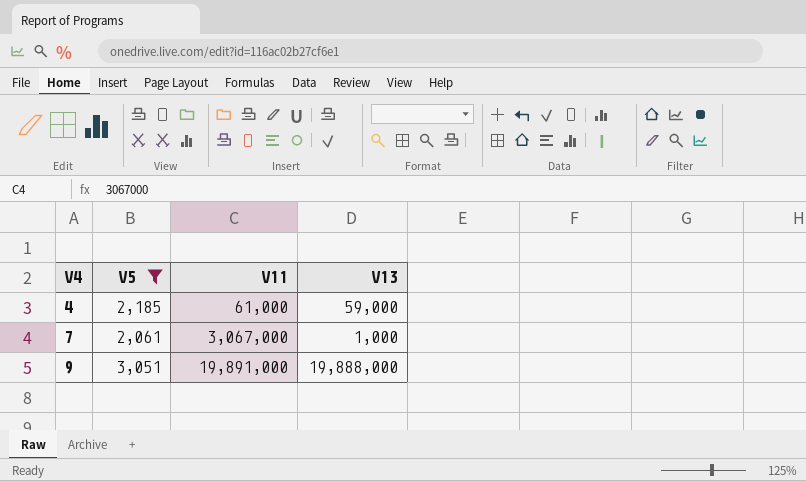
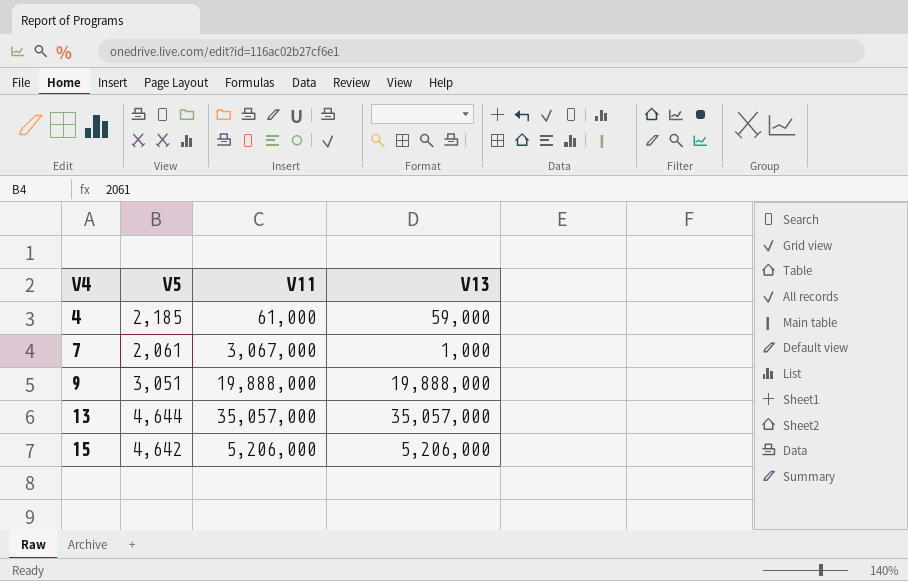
filter: V5 <= 3,051 -> none
9 | V11: 19,891,000 -> 19,888,000

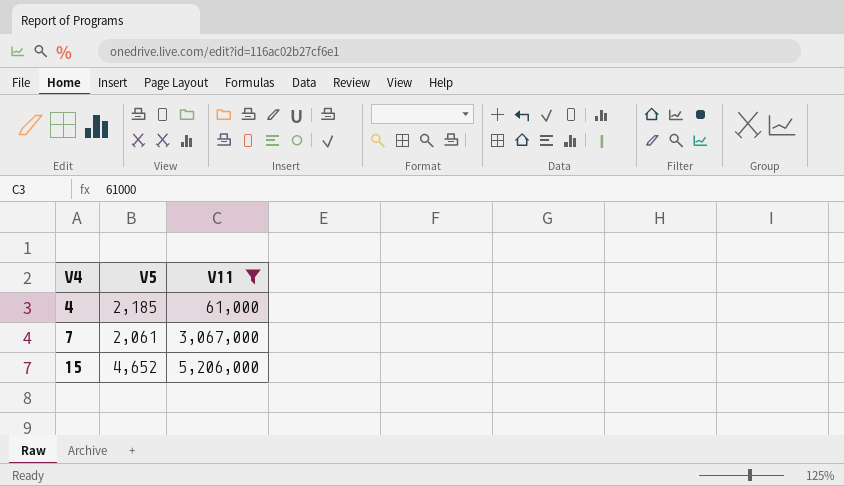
filter: none -> V11 <= 5,206,000
column V13 | position: 4 -> none
15 | V5: 4,642 -> 4,652

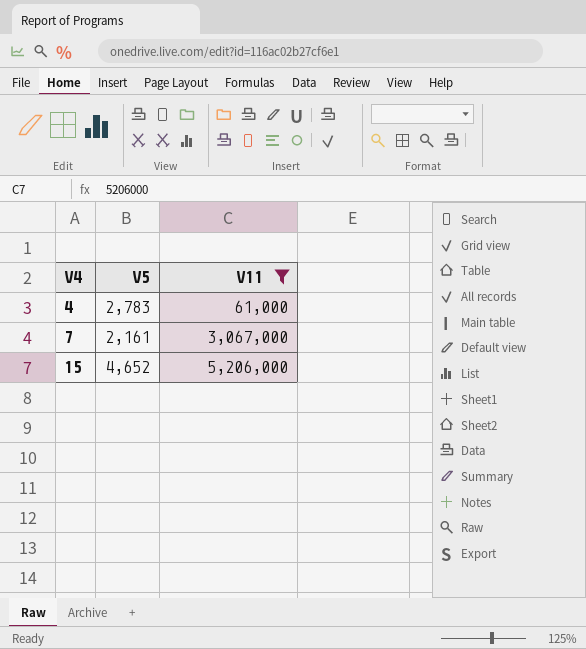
4 | V5: 2,185 -> 2,783
7 | V5: 2,061 -> 2,161

